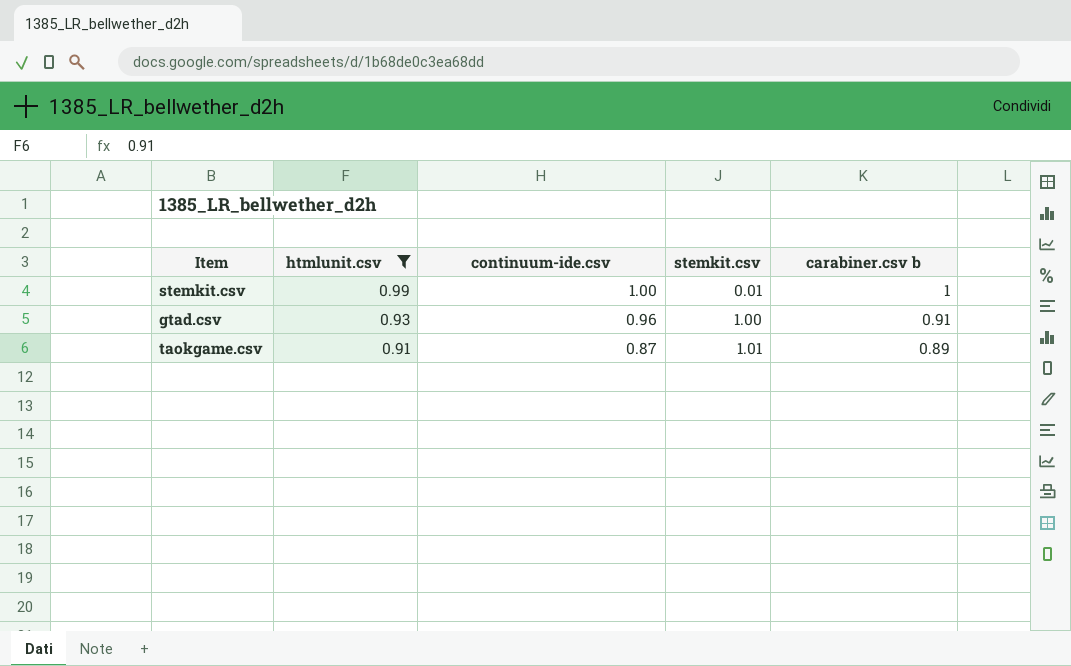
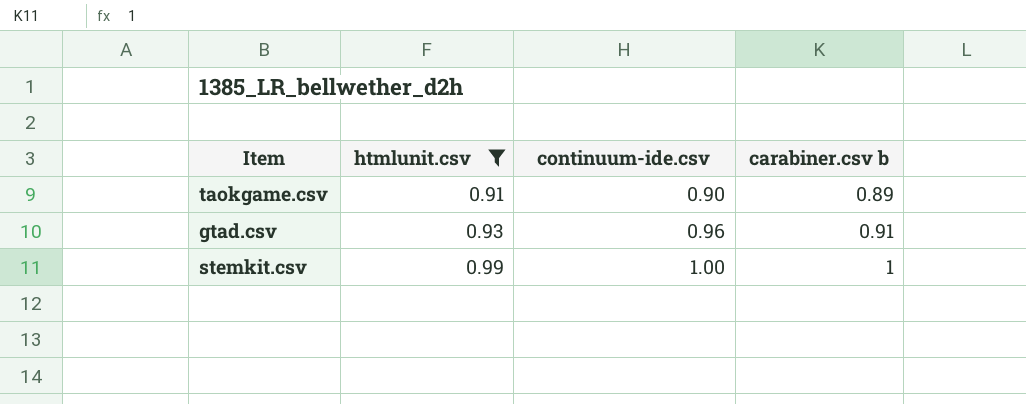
row order: htmlunit.csv descending -> htmlunit.csv ascending
column stemkit.csv | position: 4 -> none
taokgame.csv | continuum-ide.csv: 0.87 -> 0.90

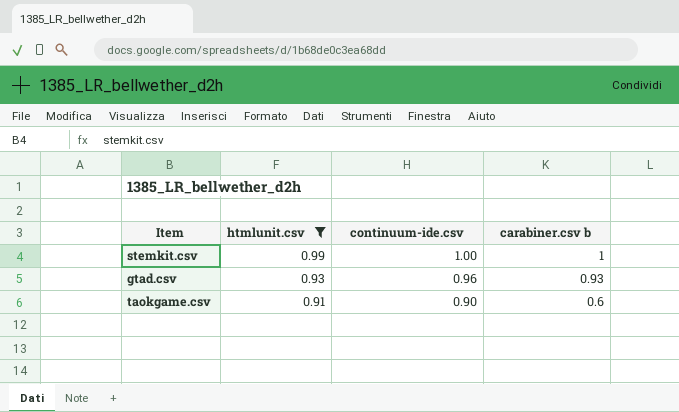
row order: htmlunit.csv ascending -> htmlunit.csv descending
gtad.csv | carabiner.csv b: 0.91 -> 0.93
taokgame.csv | carabiner.csv b: 0.89 -> 0.6

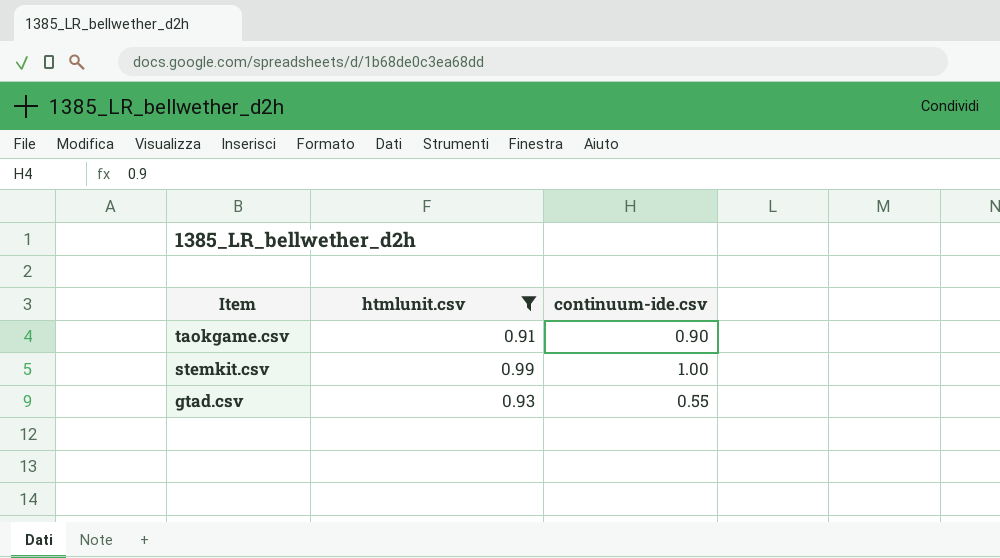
row order: htmlunit.csv descending -> Item descending
column carabiner.csv b | position: 4 -> none
gtad.csv | continuum-ide.csv: 0.96 -> 0.55

